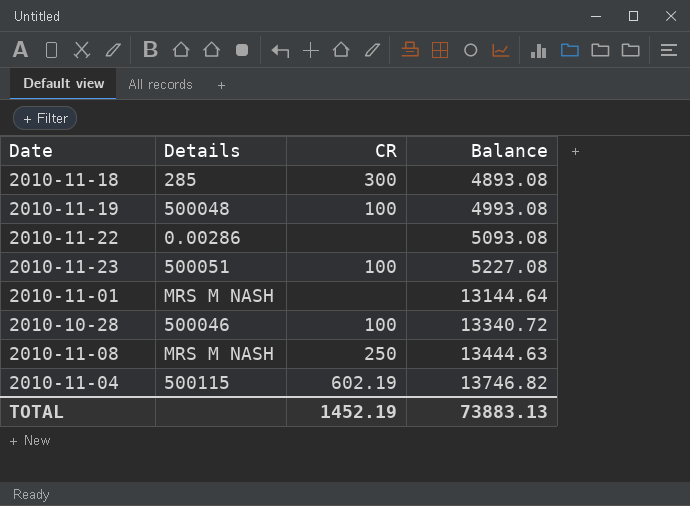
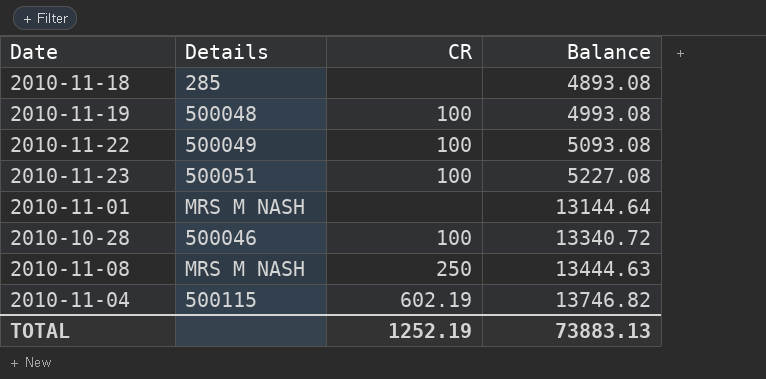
2010-11-18 | CR: 300 -> none
2010-11-22 | Details: 0.00286 -> 500049
2010-11-22 | CR: none -> 100
TOTAL | CR: 1452.19 -> 1252.19

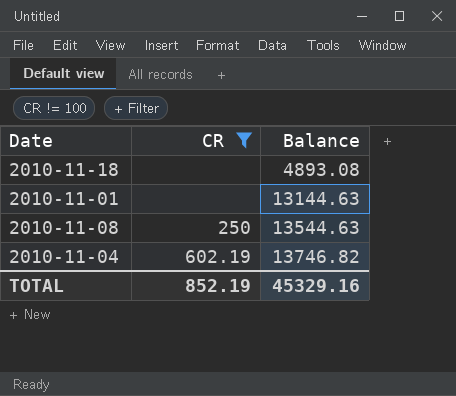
filter: none -> CR != 100
column Details | position: 2 -> none
2010-11-01 | Balance: 13144.64 -> 13144.63
2010-11-08 | Balance: 13444.63 -> 13544.63
TOTAL | CR: 1252.19 -> 852.19
TOTAL | Balance: 73883.13 -> 45329.16

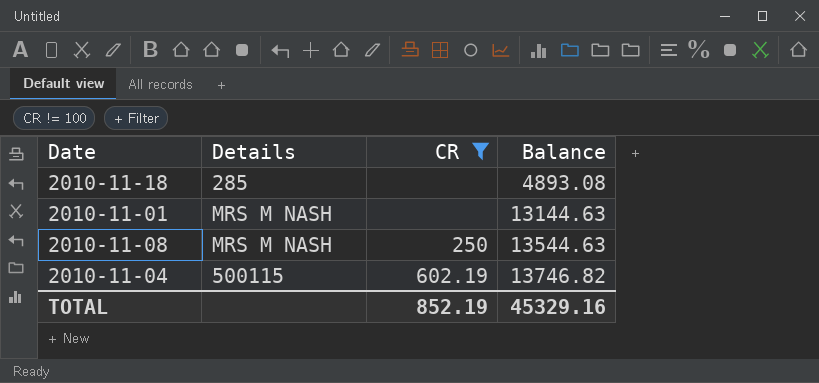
column Details | position: none -> 2

